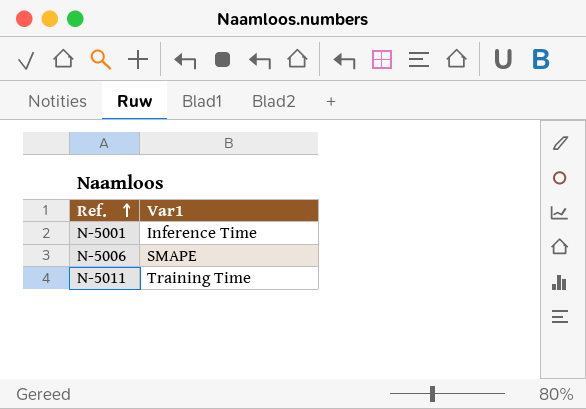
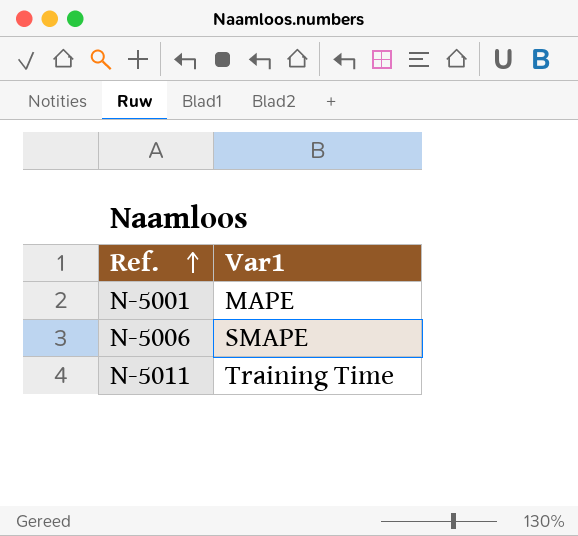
N-5001 | Var1: Inference Time -> MAPE

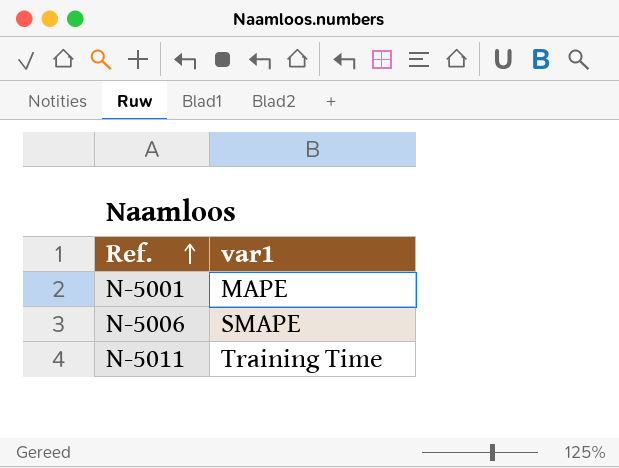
column name: Var1 -> var1

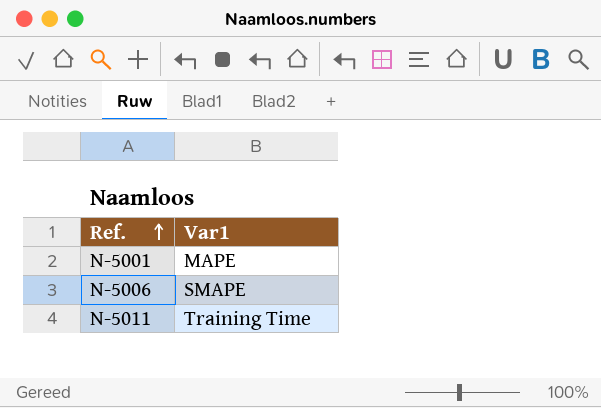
column name: var1 -> Var1

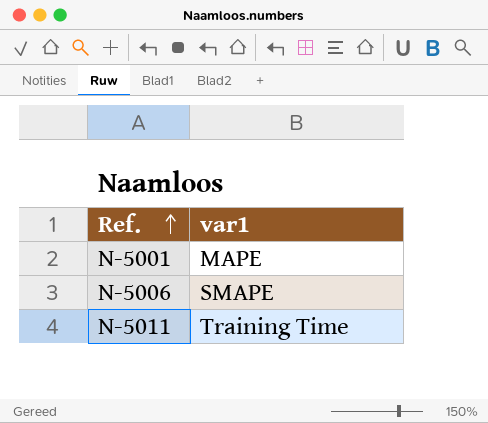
column name: Var1 -> var1

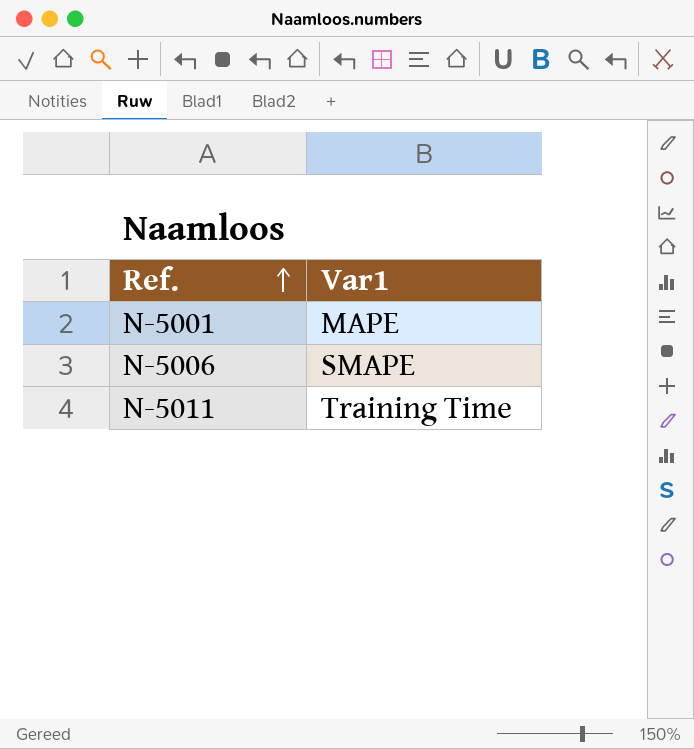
column name: var1 -> Var1

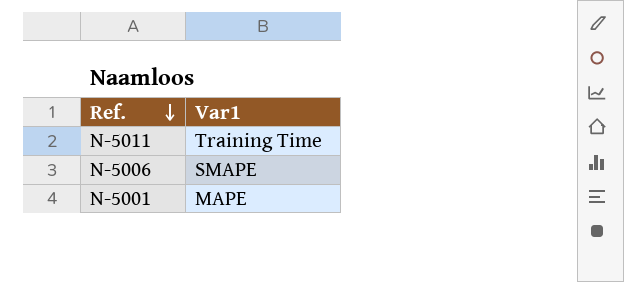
row order: Ref. ascending -> Ref. descending

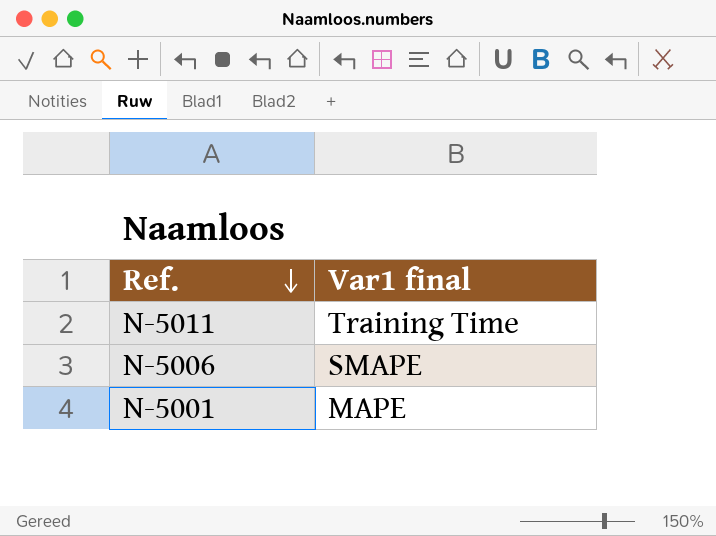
column name: Var1 -> Var1 final

